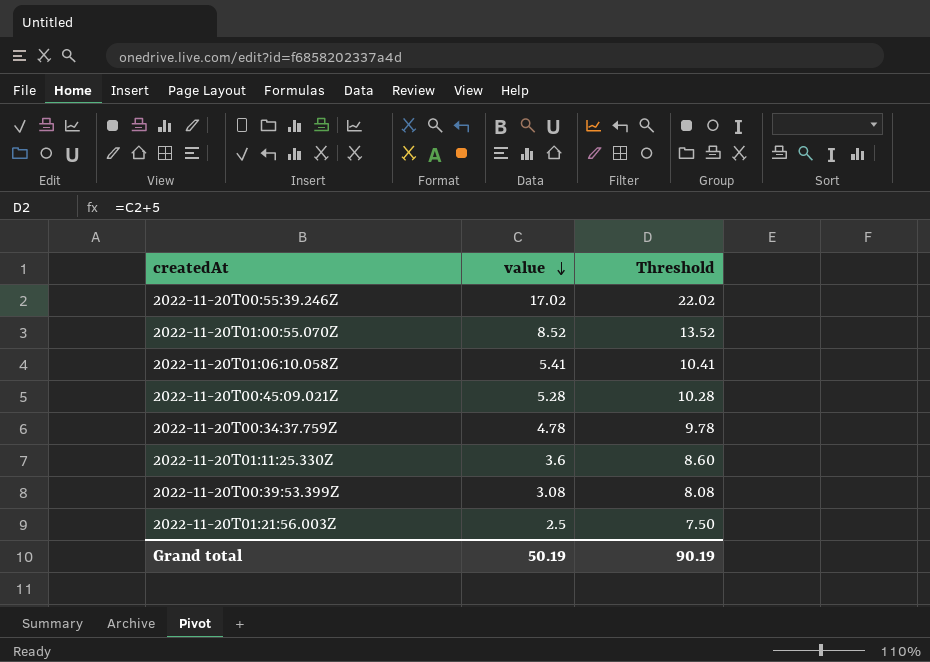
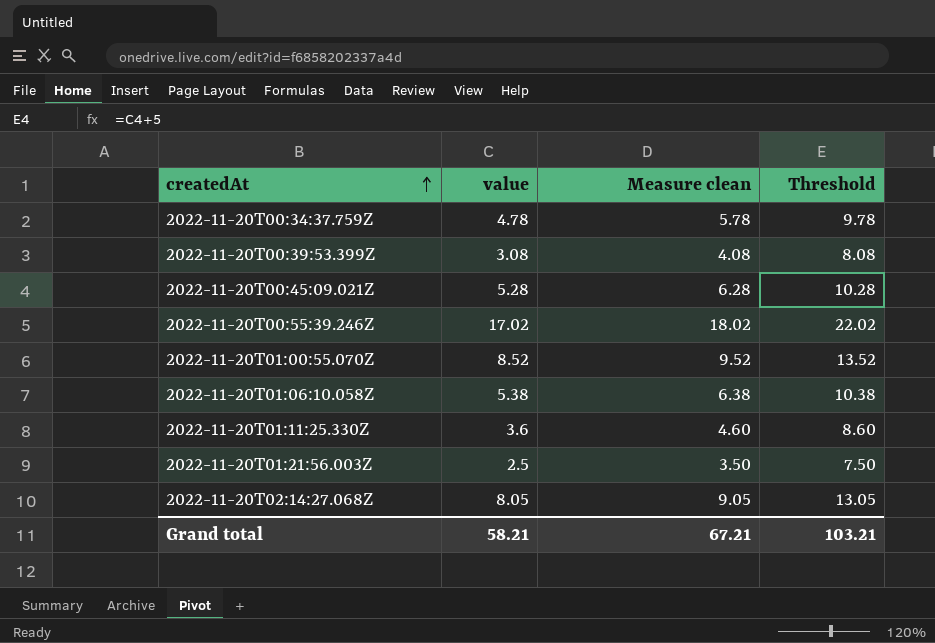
row order: value descending -> createdAt ascending
column Measure clean | formula: none -> [value] + 1
2022-11-20T01:06:10.058Z | value: 5.41 -> 5.38
2022-11-20T01:06:10.058Z | Threshold: 10.41 -> 10.38
row 2022-11-20T02:14:27.068Z: none -> 8.05 | 9.05 | 13.05
Grand total | value: 50.19 -> 58.21
Grand total | Threshold: 90.19 -> 103.21

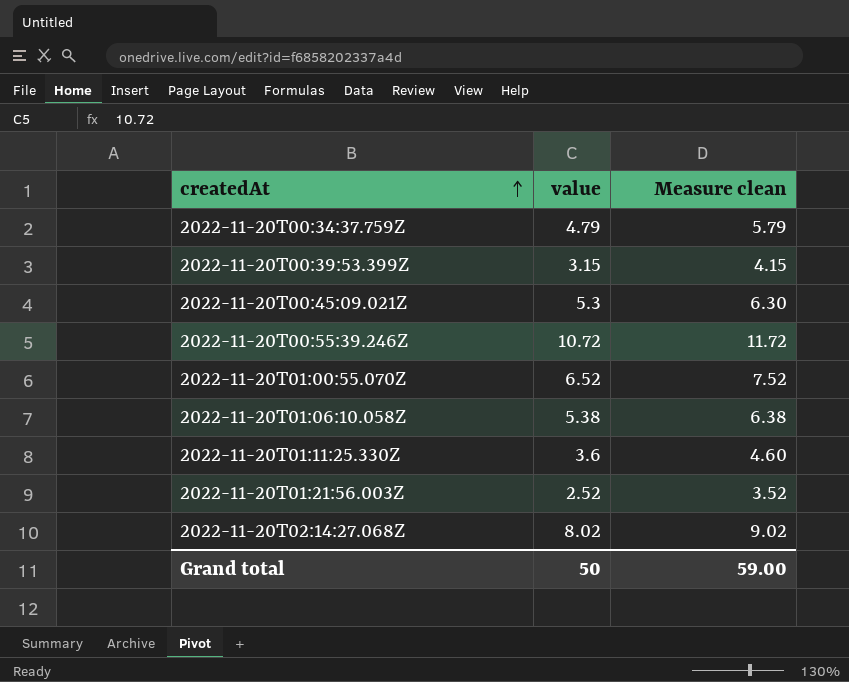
column Threshold | formula: [value] + 5 -> none
2022-11-20T00:34:37.759Z | value: 4.78 -> 4.79
2022-11-20T00:34:37.759Z | Measure clean: 5.78 -> 5.79
2022-11-20T00:39:53.399Z | value: 3.08 -> 3.15
2022-11-20T00:39:53.399Z | Measure clean: 4.08 -> 4.15
2022-11-20T00:45:09.021Z | value: 5.28 -> 5.3
2022-11-20T00:45:09.021Z | Measure clean: 6.28 -> 6.30
2022-11-20T00:55:39.246Z | value: 17.02 -> 10.72
2022-11-20T00:55:39.246Z | Measure clean: 18.02 -> 11.72
2022-11-20T01:00:55.070Z | value: 8.52 -> 6.52
2022-11-20T01:00:55.070Z | Measure clean: 9.52 -> 7.52
2022-11-20T01:21:56.003Z | value: 2.5 -> 2.52
2022-11-20T01:21:56.003Z | Measure clean: 3.50 -> 3.52
2022-11-20T02:14:27.068Z | value: 8.05 -> 8.02
2022-11-20T02:14:27.068Z | Measure clean: 9.05 -> 9.02
Grand total | value: 58.21 -> 50
Grand total | Measure clean: 67.21 -> 59.00

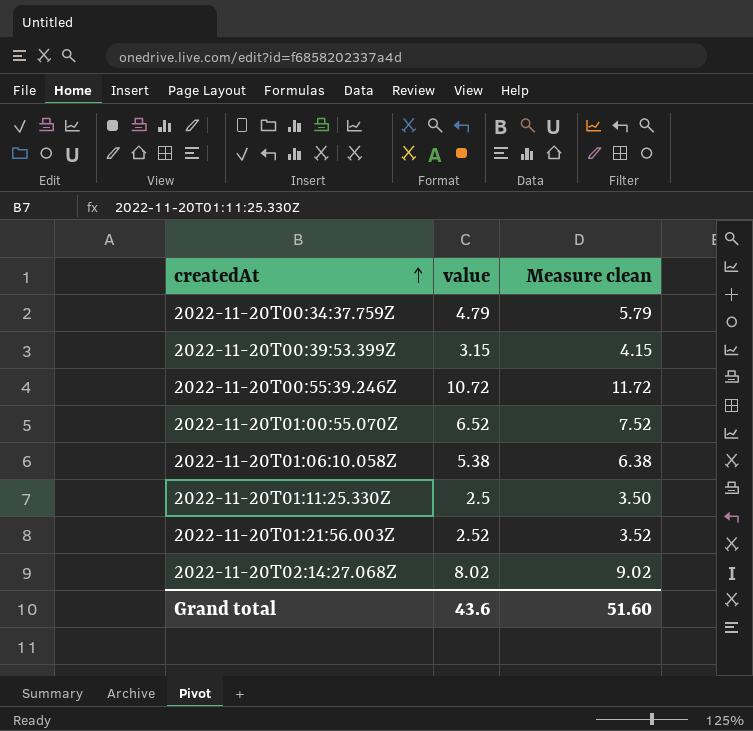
row 2022-11-20T00:45:09.021Z: 5.3 | 6.30 -> none
2022-11-20T01:11:25.330Z | value: 3.6 -> 2.5
2022-11-20T01:11:25.330Z | Measure clean: 4.60 -> 3.50
Grand total | value: 50 -> 43.6
Grand total | Measure clean: 59.00 -> 51.60

